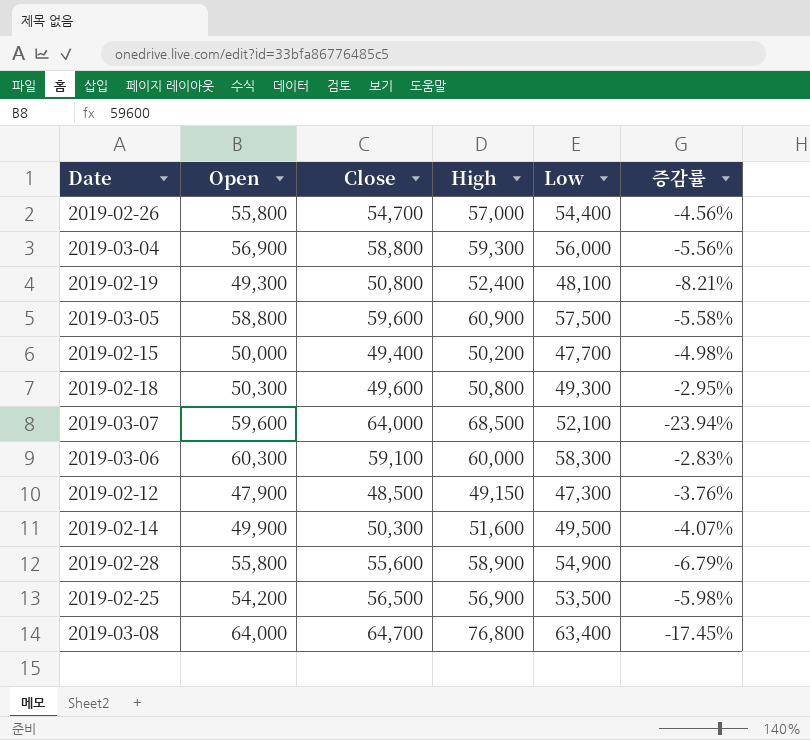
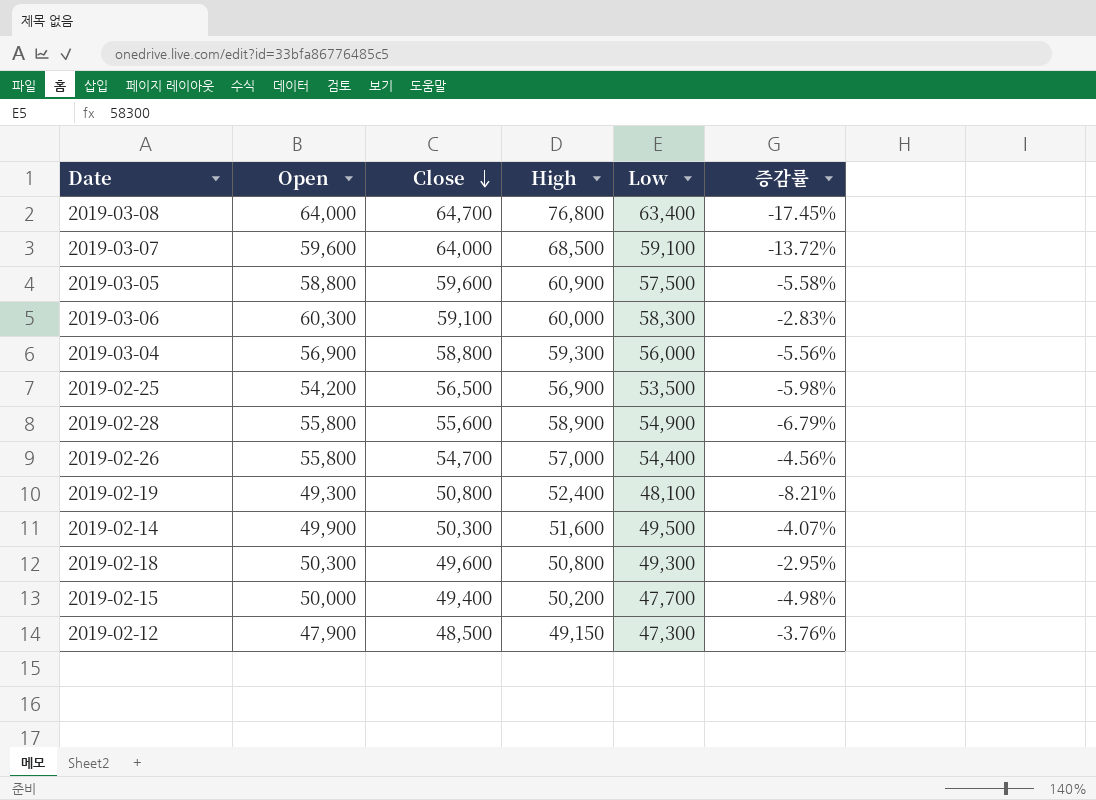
row order: none -> Close descending
2019-03-07 | Low: 52,100 -> 59,100
2019-03-07 | 증감률: -23.94% -> -13.72%

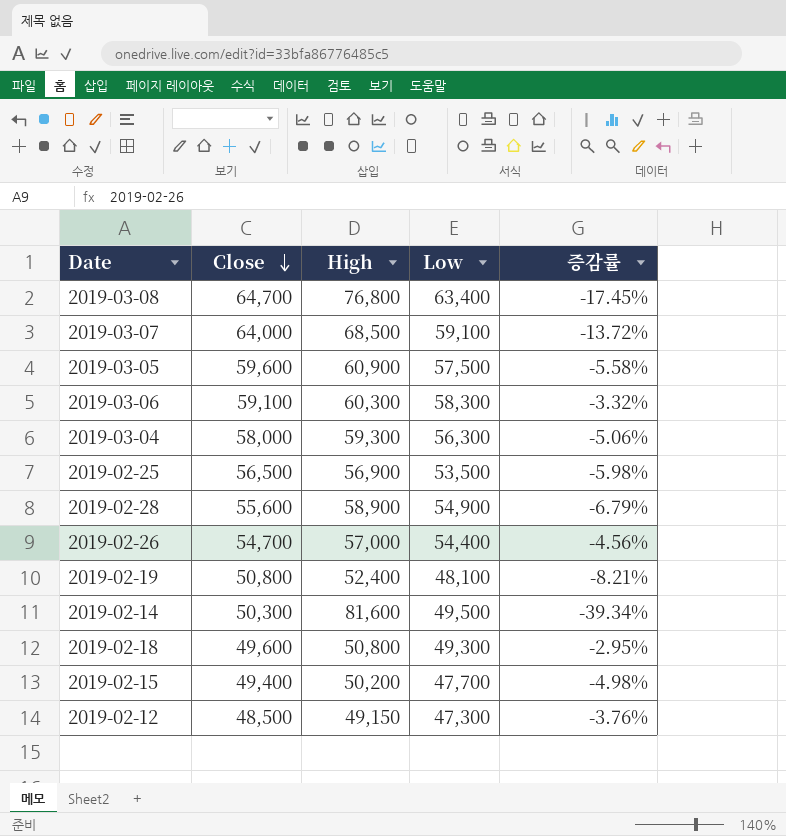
column Open | position: 2 -> none
2019-03-06 | High: 60,000 -> 60,300
2019-03-06 | 증감률: -2.83% -> -3.32%
2019-03-04 | Close: 58,800 -> 58,000
2019-03-04 | Low: 56,000 -> 56,300
2019-03-04 | 증감률: -5.56% -> -5.06%
2019-02-14 | High: 51,600 -> 81,600
2019-02-14 | 증감률: -4.07% -> -39.34%

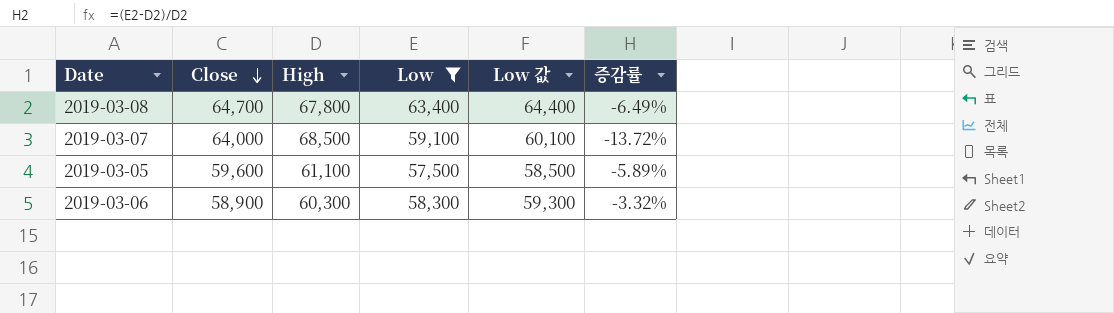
filter: none -> Low >= 57,500
column Low 값 | formula: none -> [Low] + 1000
2019-03-08 | High: 76,800 -> 67,800
2019-03-08 | 증감률: -17.45% -> -6.49%
2019-03-05 | High: 60,900 -> 61,100
2019-03-05 | 증감률: -5.58% -> -5.89%
2019-03-06 | Close: 59,100 -> 58,900

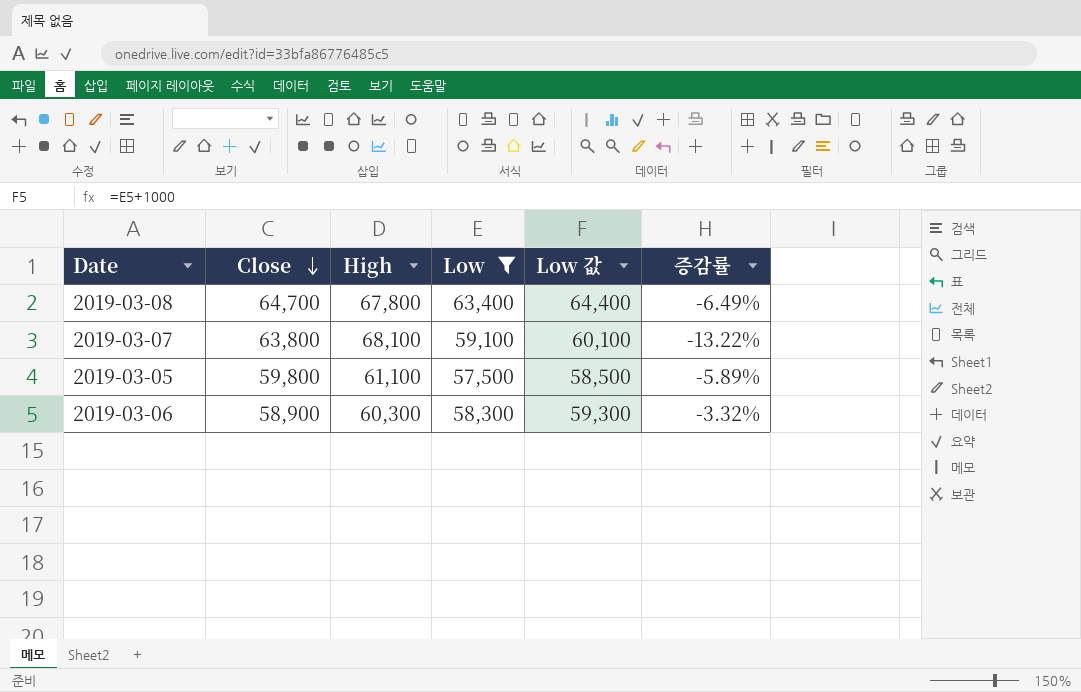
2019-03-07 | Close: 64,000 -> 63,800
2019-03-07 | High: 68,500 -> 68,100
2019-03-07 | 증감률: -13.72% -> -13.22%
2019-03-05 | Close: 59,600 -> 59,800

